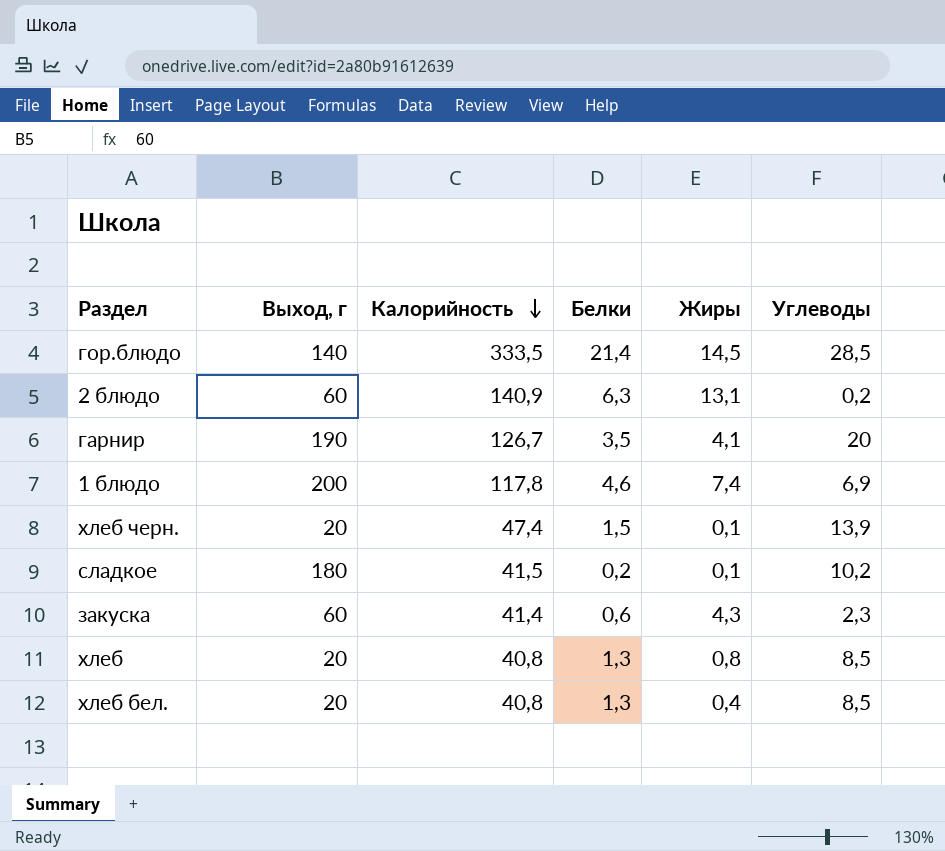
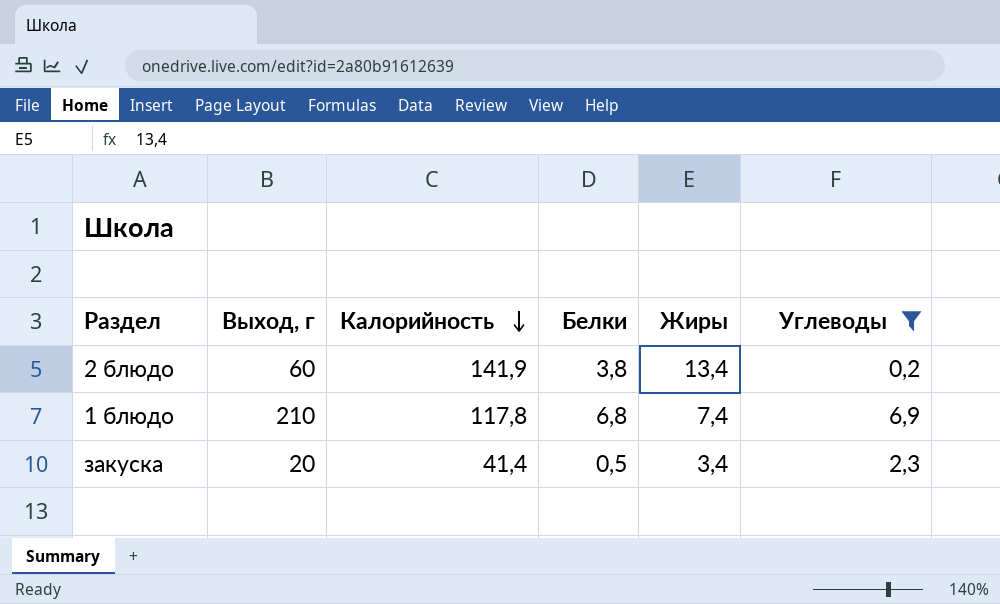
filter: none -> Углеводы <= 6,9
2 блюдо | Калорийность: 140,9 -> 141,9
2 блюдо | Белки: 6,3 -> 3,8
2 блюдо | Жиры: 13,1 -> 13,4
1 блюдо | Выход, г: 200 -> 210
1 блюдо | Белки: 4,6 -> 6,8
закуска | Выход, г: 60 -> 20
закуска | Белки: 0,6 -> 0,5
закуска | Жиры: 4,3 -> 3,4

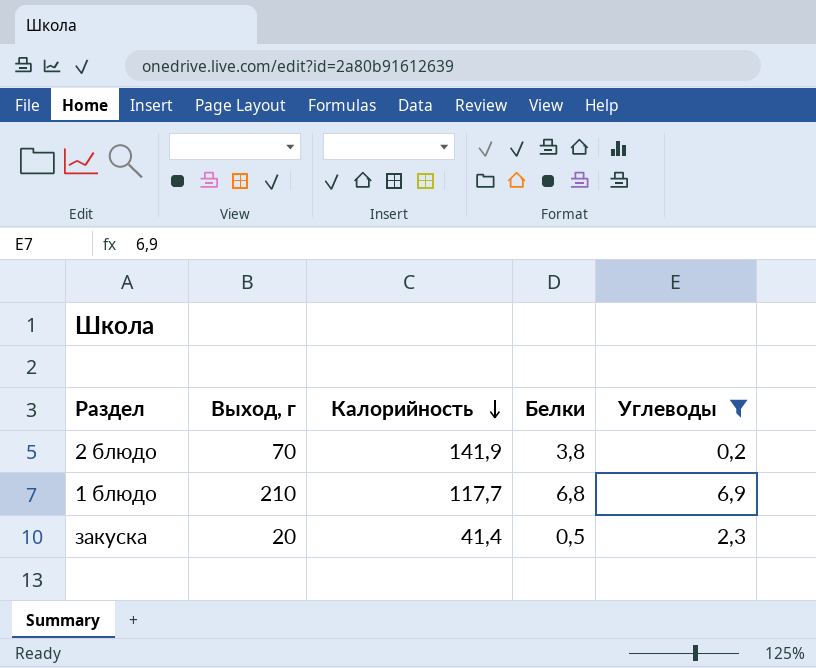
column Жиры | position: 5 -> none
2 блюдо | Выход, г: 60 -> 70
1 блюдо | Калорийность: 117,8 -> 117,7

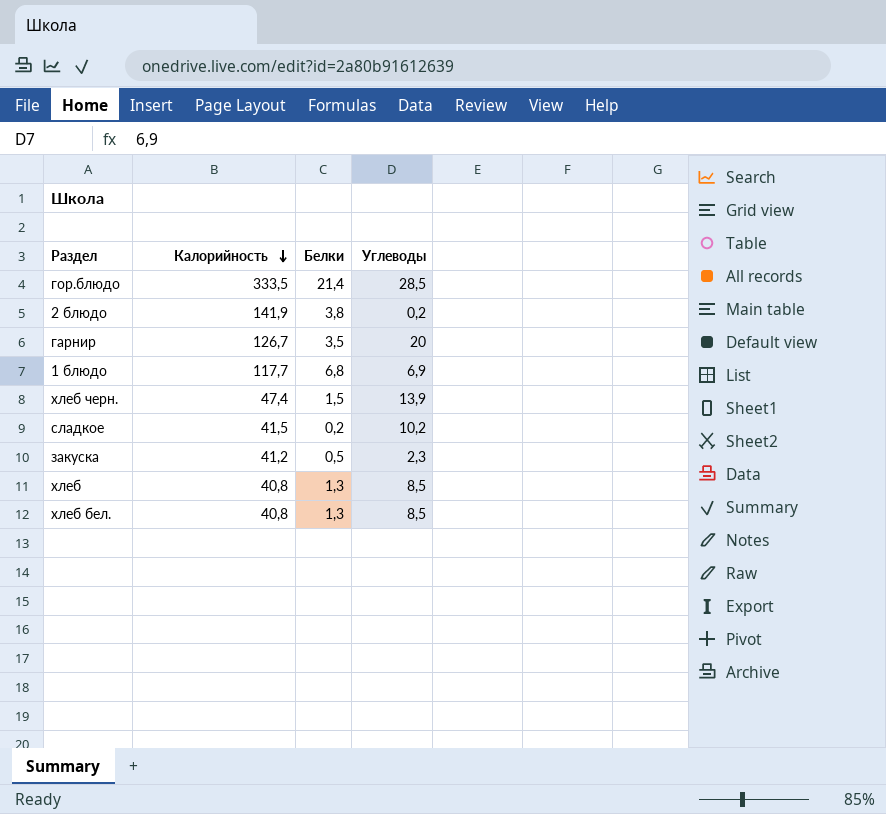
filter: Углеводы <= 6,9 -> none
column Выход, г | position: 2 -> none
закуска | Калорийность: 41,4 -> 41,2

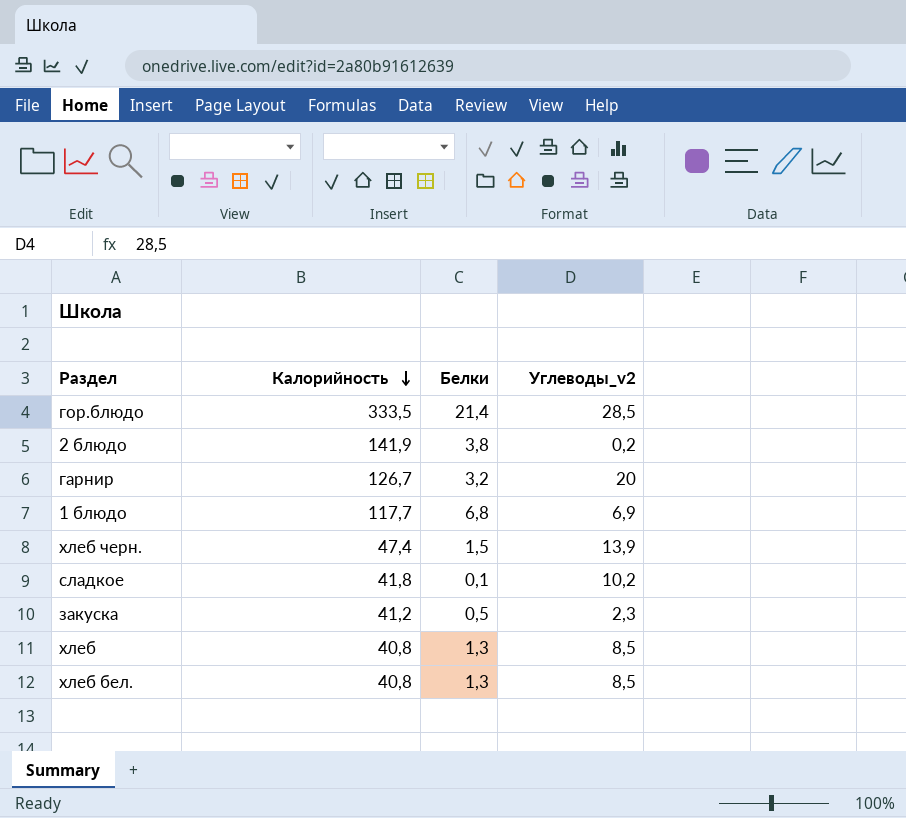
column name: Углеводы -> Углеводы_v2
гарнир | Белки: 3,5 -> 3,2
сладкое | Калорийность: 41,5 -> 41,8
сладкое | Белки: 0,2 -> 0,1

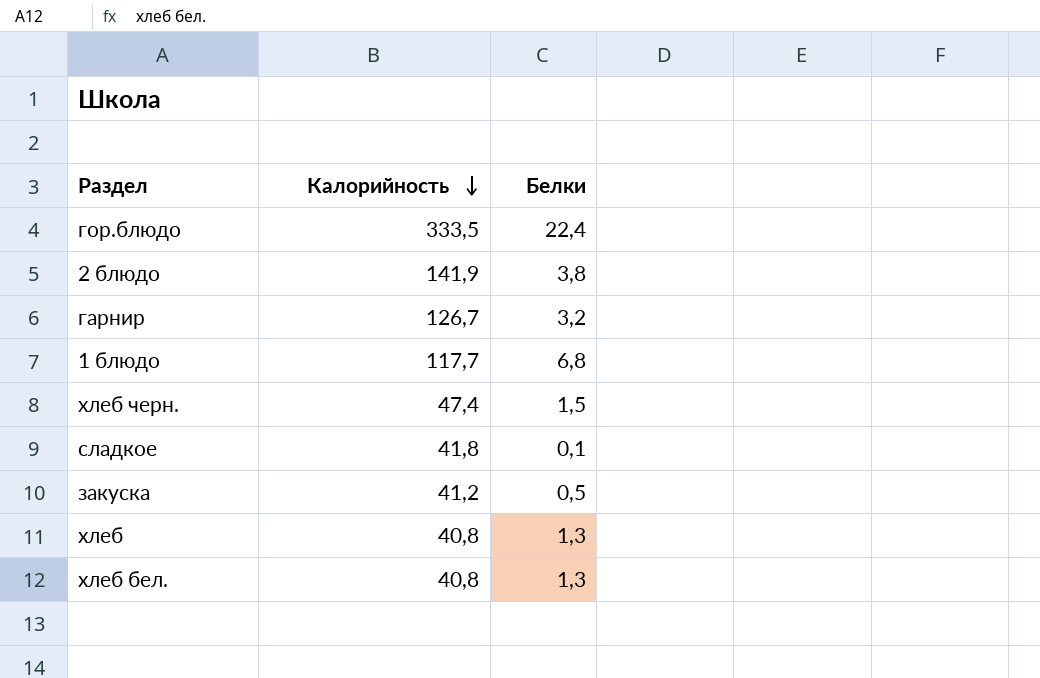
column Углеводы_v2 | position: 4 -> none
гор.блюдо | Белки: 21,4 -> 22,4

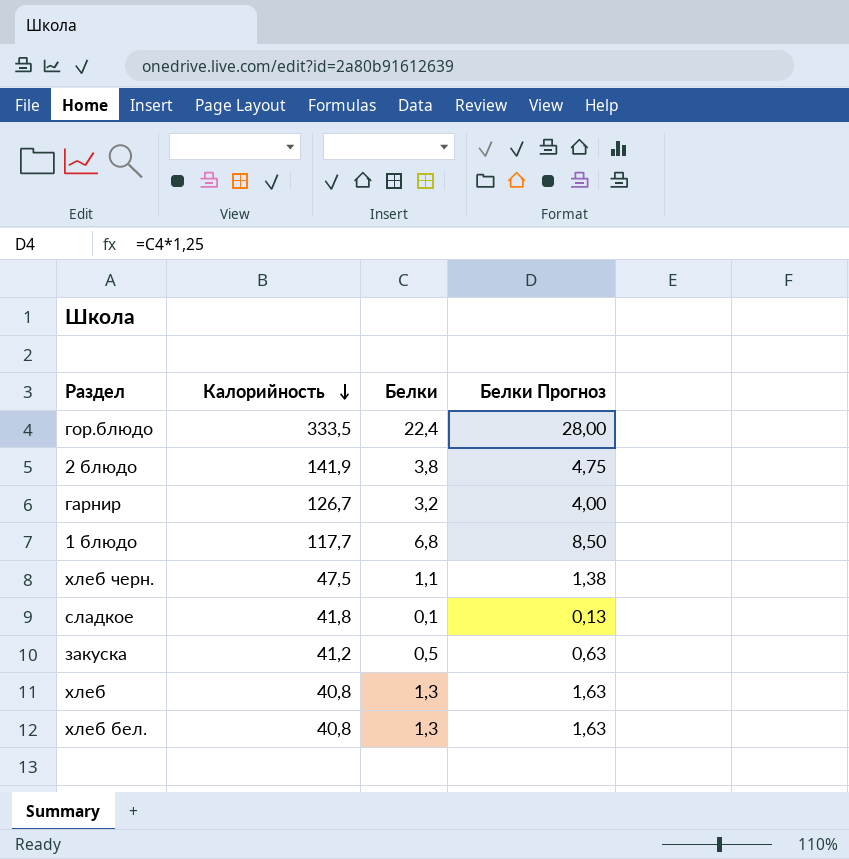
column Белки Прогноз | formula: none -> [Белки] * 1,25
хлеб черн. | Калорийность: 47,4 -> 47,5
хлеб черн. | Белки: 1,5 -> 1,1

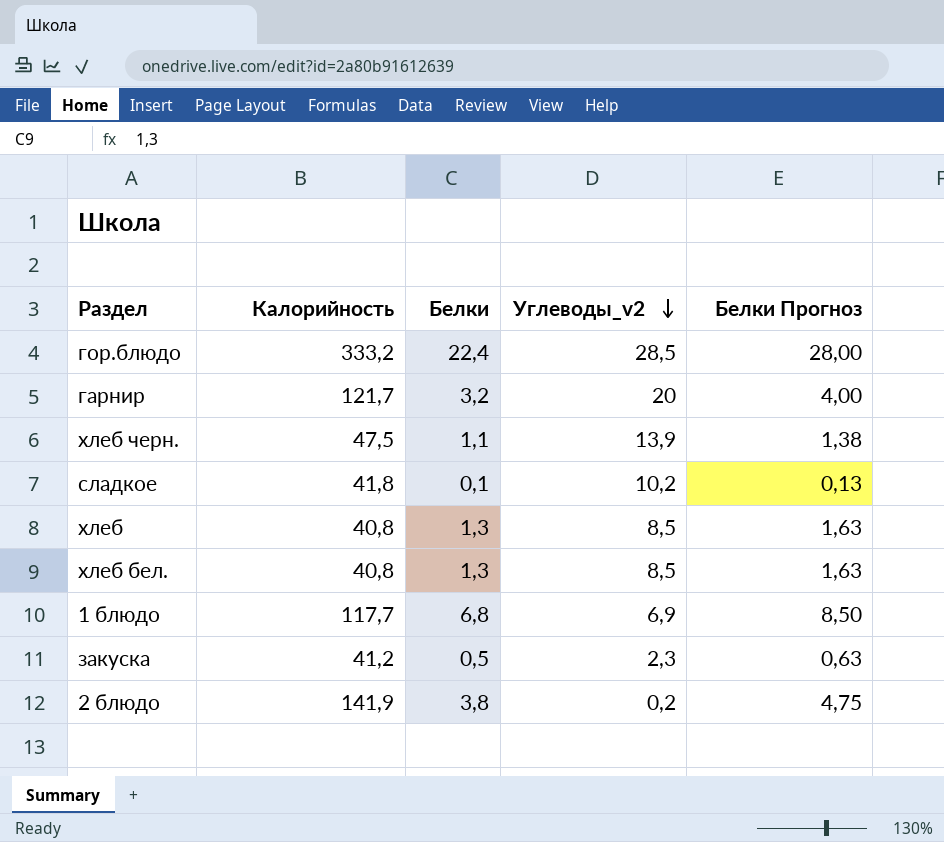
row order: Калорийность descending -> Углеводы_v2 descending
column Углеводы_v2 | position: none -> 4
гор.блюдо | Калорийность: 333,5 -> 333,2
гарнир | Калорийность: 126,7 -> 121,7

